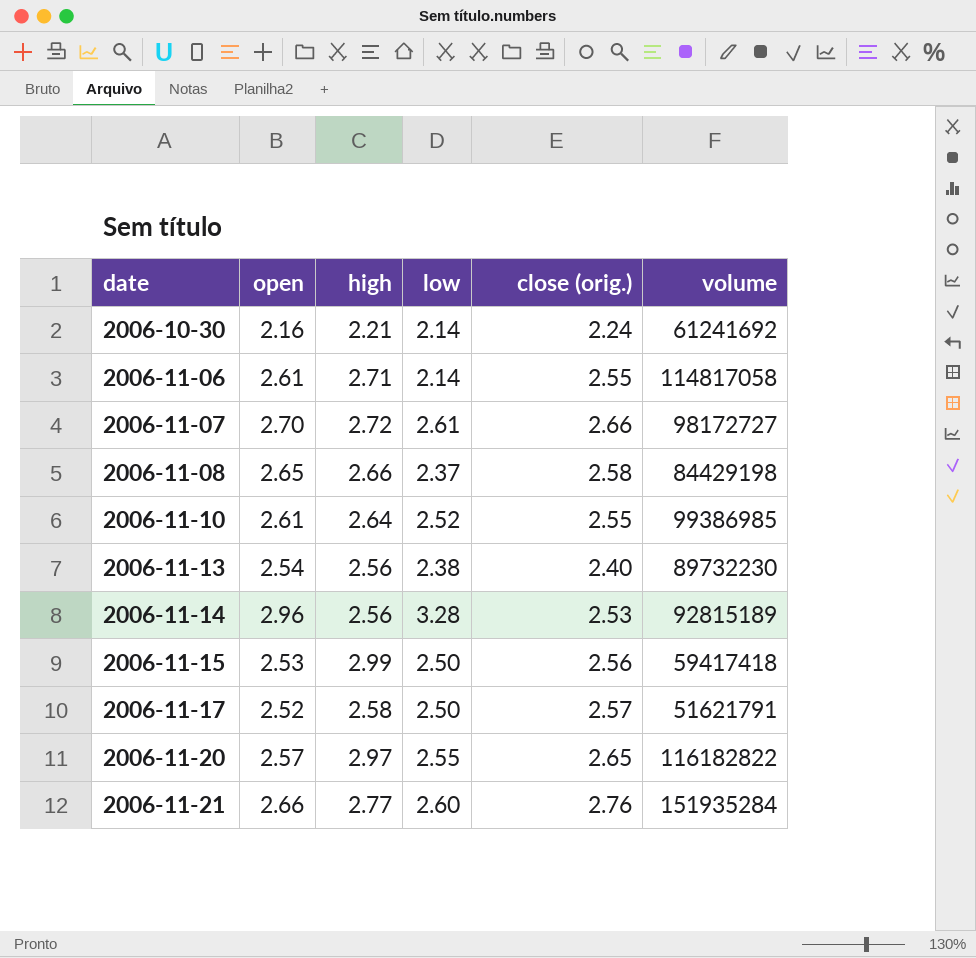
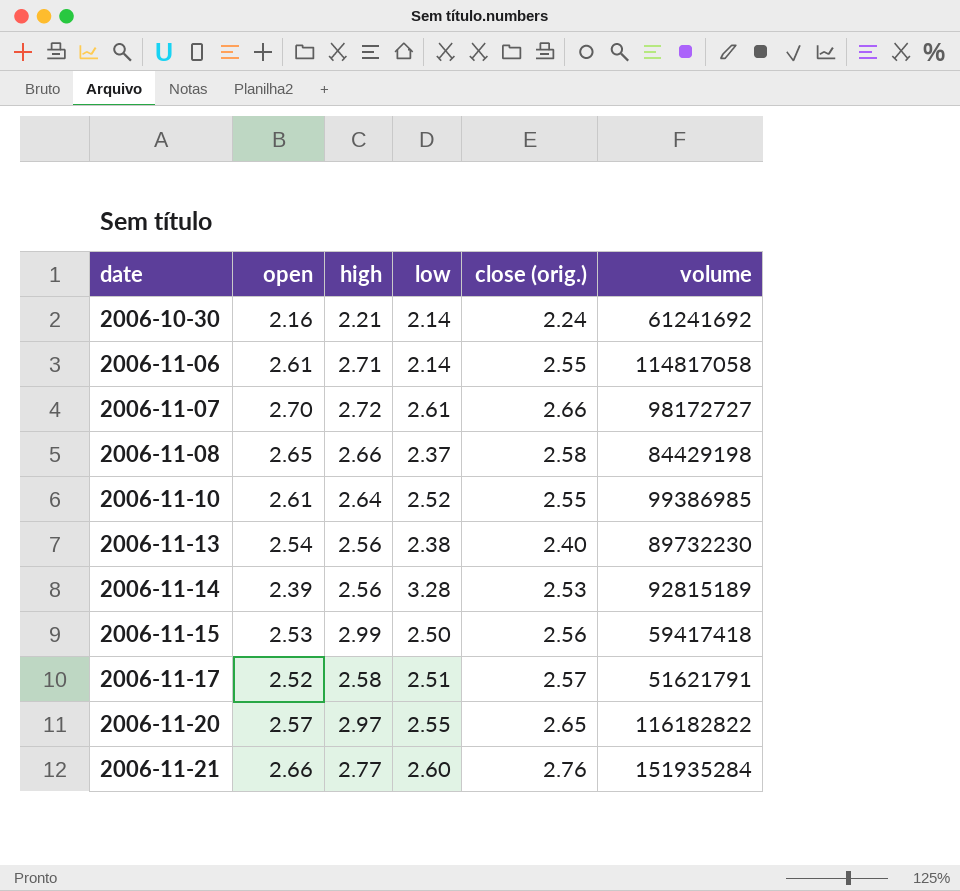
2006-11-14 | open: 2.96 -> 2.39
2006-11-17 | low: 2.50 -> 2.51

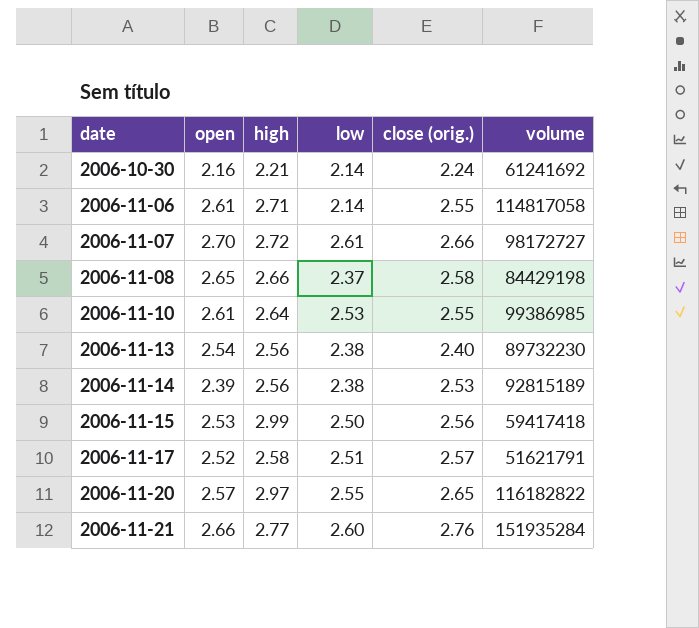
2006-11-10 | low: 2.52 -> 2.53
2006-11-14 | low: 3.28 -> 2.38

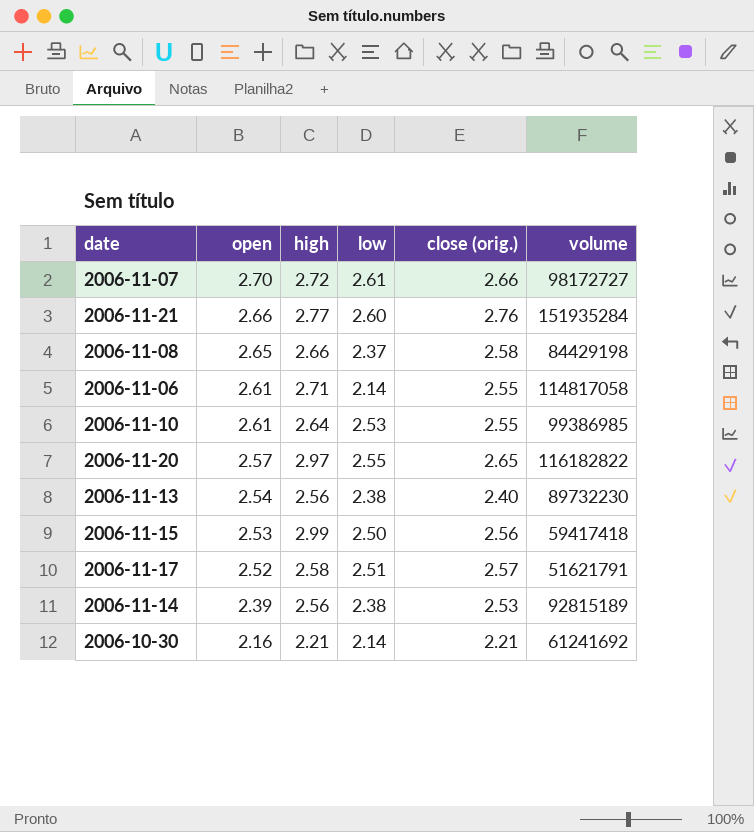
row order: date ascending -> open descending
2006-10-30 | close (orig.): 2.24 -> 2.21

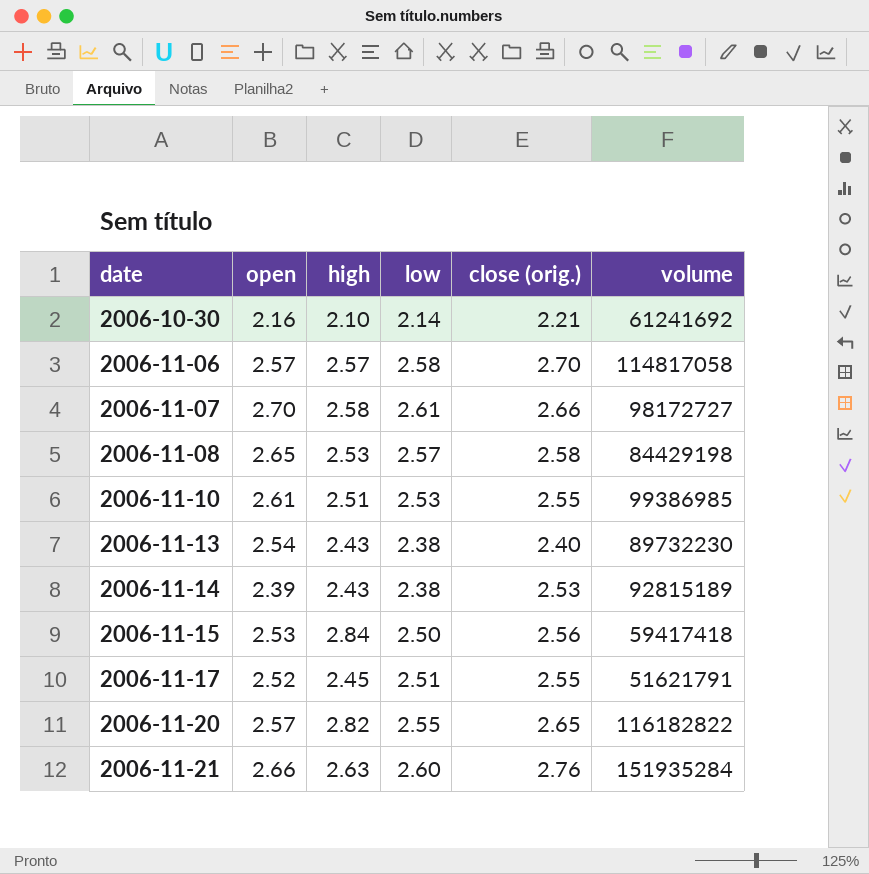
row order: open descending -> date ascending
2006-10-30 | high: 2.21 -> 2.10
2006-11-06 | open: 2.61 -> 2.57
2006-11-06 | high: 2.71 -> 2.57
2006-11-06 | low: 2.14 -> 2.58
2006-11-06 | close (orig.): 2.55 -> 2.70
2006-11-07 | high: 2.72 -> 2.58
2006-11-08 | high: 2.66 -> 2.53
2006-11-08 | low: 2.37 -> 2.57
2006-11-10 | high: 2.64 -> 2.51
2006-11-13 | high: 2.56 -> 2.43
2006-11-14 | high: 2.56 -> 2.43
2006-11-15 | high: 2.99 -> 2.84
2006-11-17 | high: 2.58 -> 2.45
2006-11-17 | close (orig.): 2.57 -> 2.55
2006-11-20 | high: 2.97 -> 2.82
2006-11-21 | high: 2.77 -> 2.63

